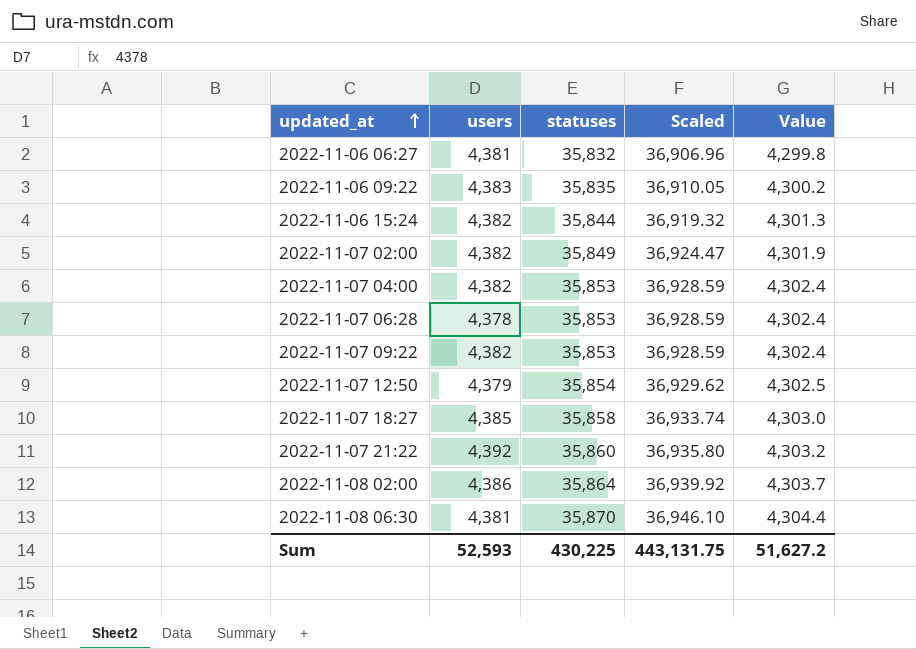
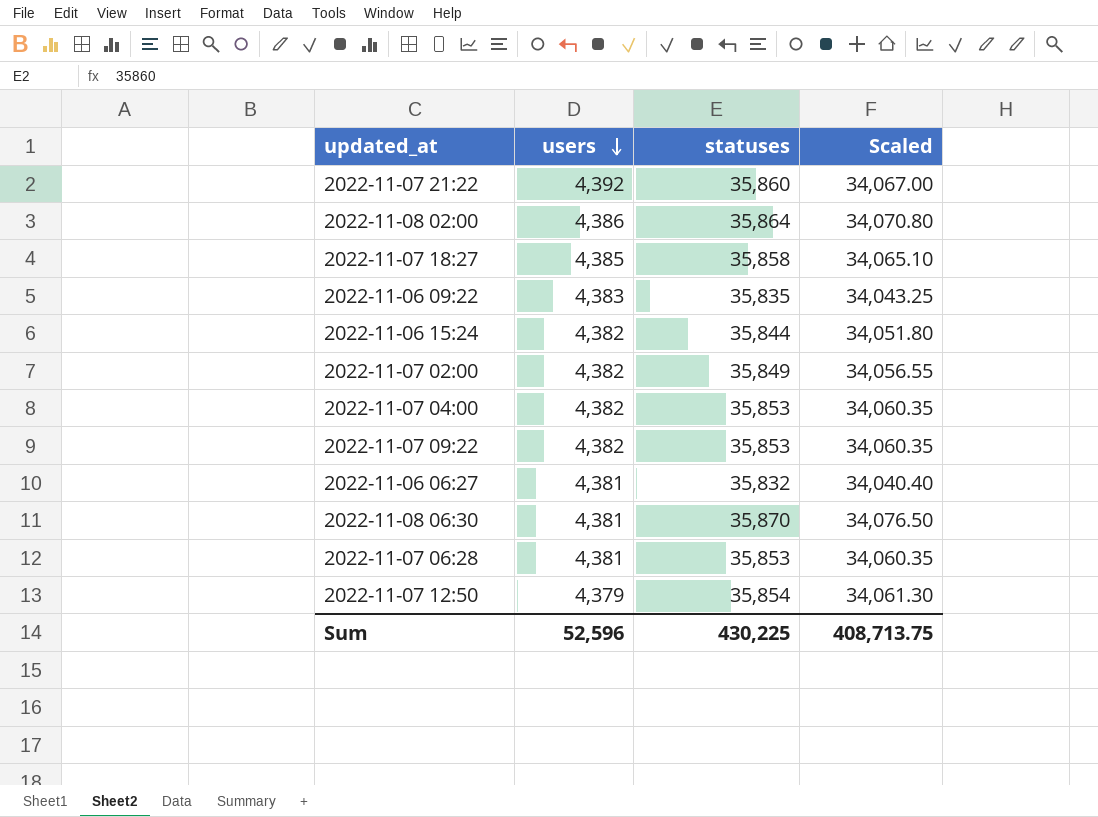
row order: updated_at ascending -> users descending
column Value | formula: [statuses] * 0.12 -> none
column Scaled | formula: [statuses] * 1.03 -> [statuses] * 0.95
2022-11-07 06:28 | users: 4,378 -> 4,381
Sum | users: 52,593 -> 52,596
Sum | Scaled: 443,131.75 -> 408,713.75

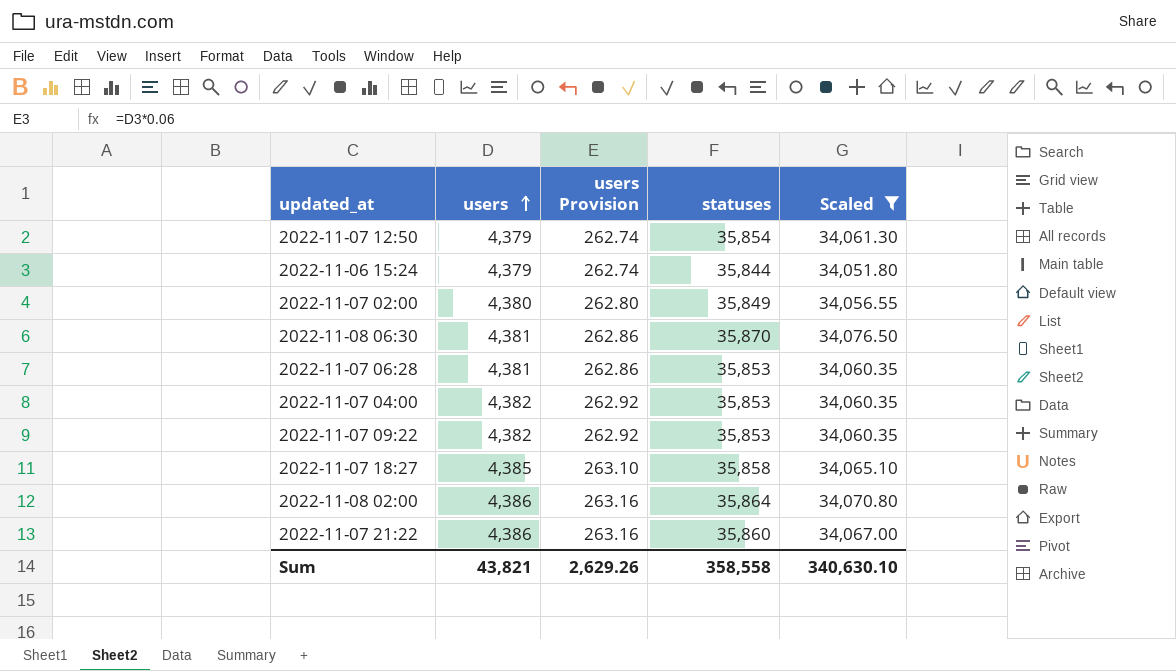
filter: none -> Scaled >= 34,051.80
row order: users descending -> users ascending
column users Provision | formula: none -> [users] * 0.06
2022-11-06 15:24 | users: 4,382 -> 4,379
2022-11-07 02:00 | users: 4,382 -> 4,380
2022-11-07 21:22 | users: 4,392 -> 4,386
Sum | users: 52,596 -> 43,821
Sum | statuses: 430,225 -> 358,558
Sum | Scaled: 408,713.75 -> 340,630.10

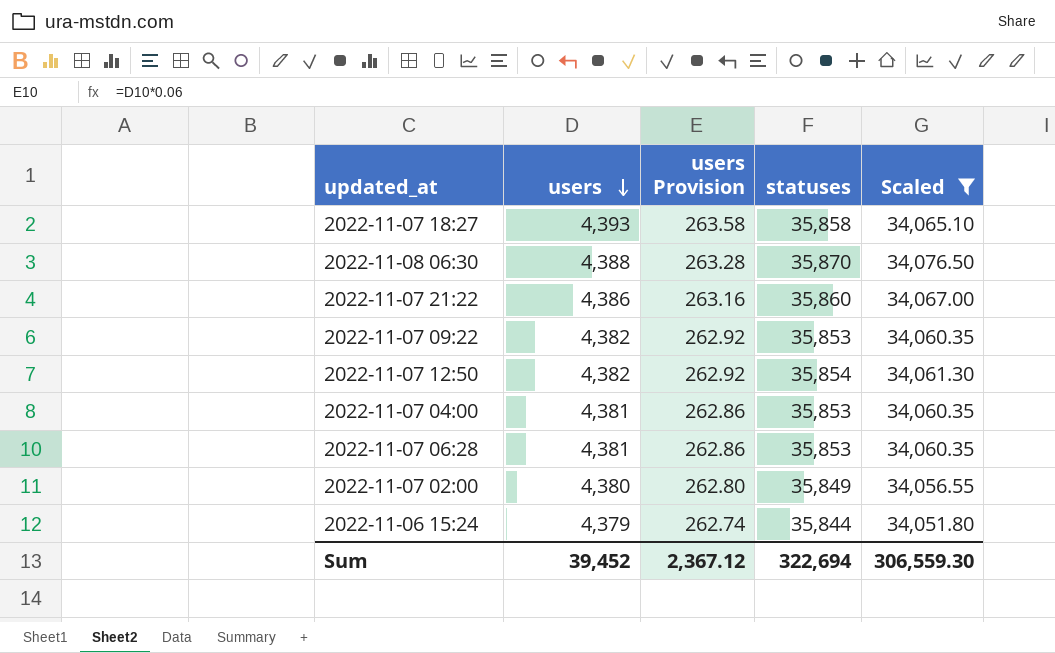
row order: users ascending -> users descending
row 2022-11-08 02:00: 4,386 | 263.16 | 35,864 | 34,070.80 -> none
2022-11-07 18:27 | users: 4,385 -> 4,393
2022-11-07 18:27 | users Provision: 263.10 -> 263.58
2022-11-08 06:30 | users: 4,381 -> 4,388
2022-11-08 06:30 | users Provision: 262.86 -> 263.28
2022-11-07 12:50 | users: 4,379 -> 4,382
2022-11-07 12:50 | users Provision: 262.74 -> 262.92
2022-11-07 04:00 | users: 4,382 -> 4,381
2022-11-07 04:00 | users Provision: 262.92 -> 262.86
Sum | users: 43,821 -> 39,452
Sum | users Provision: 2,629.26 -> 2,367.12
Sum | statuses: 358,558 -> 322,694
Sum | Scaled: 340,630.10 -> 306,559.30

